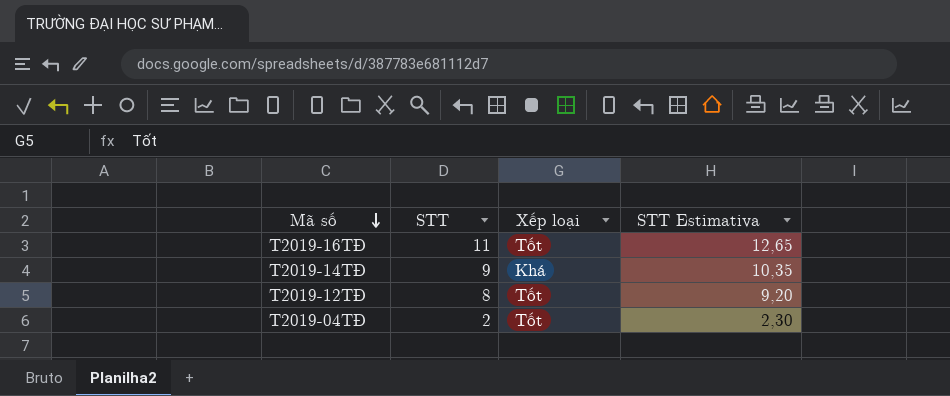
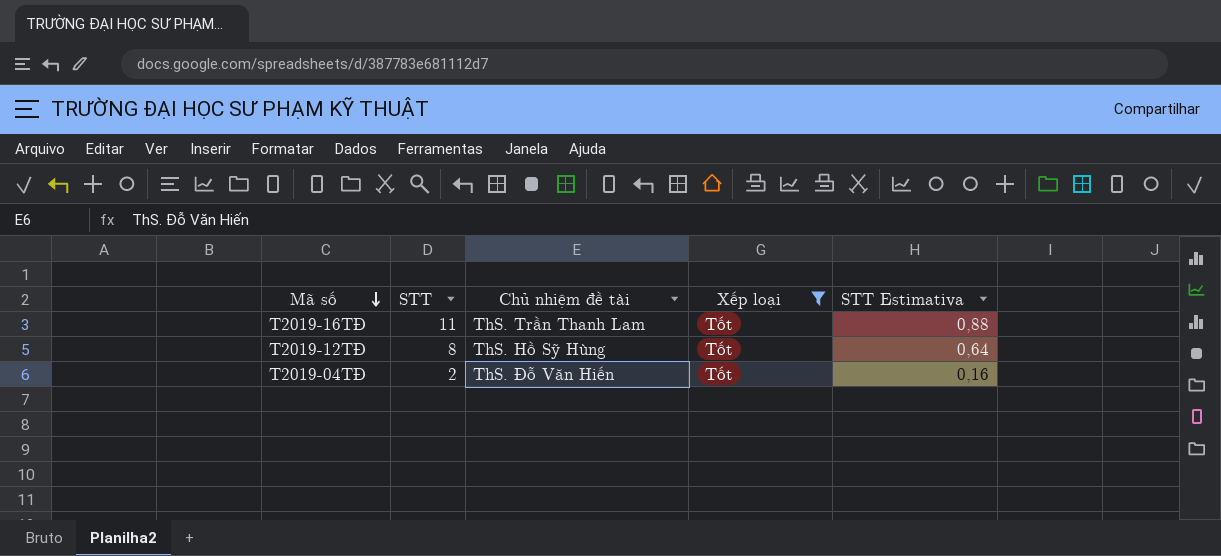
filter: none -> Xếp loại = Tốt
column Chủ nhiệm đề tài | position: none -> 3
column STT Estimativa | formula: [STT] * 1,15 -> [STT] * 0,08

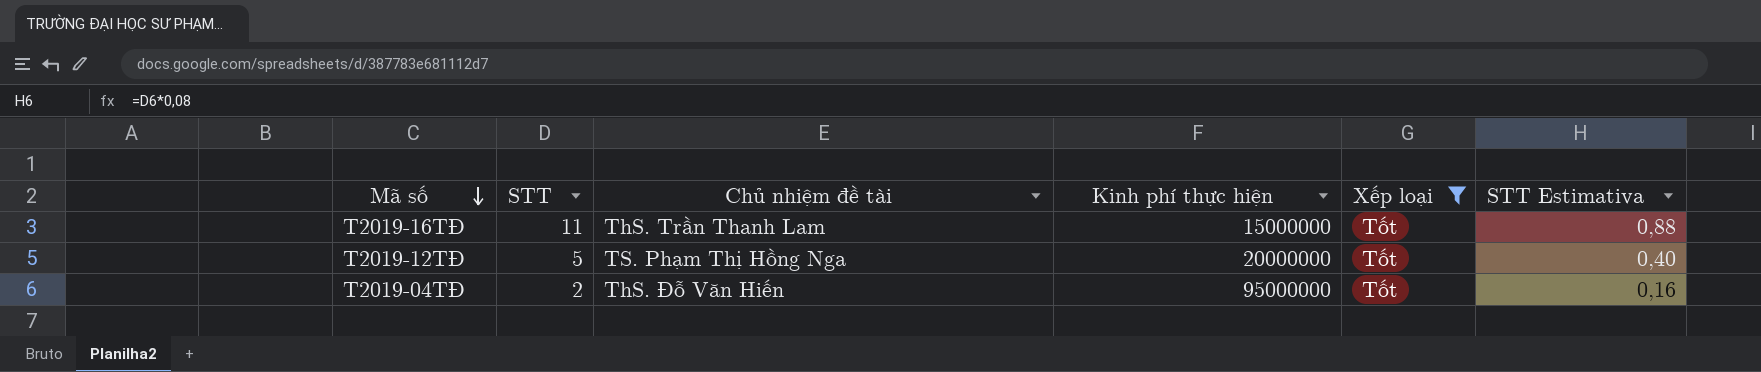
column Kinh phí thực hiện | position: none -> 4
T2019-12TĐ | STT: 8 -> 5
T2019-12TĐ | Chủ nhiệm đề tài: ThS. Hồ Sỹ Hùng -> TS. Phạm Thị Hồng Nga
T2019-12TĐ | STT Estimativa: 0,64 -> 0,40

